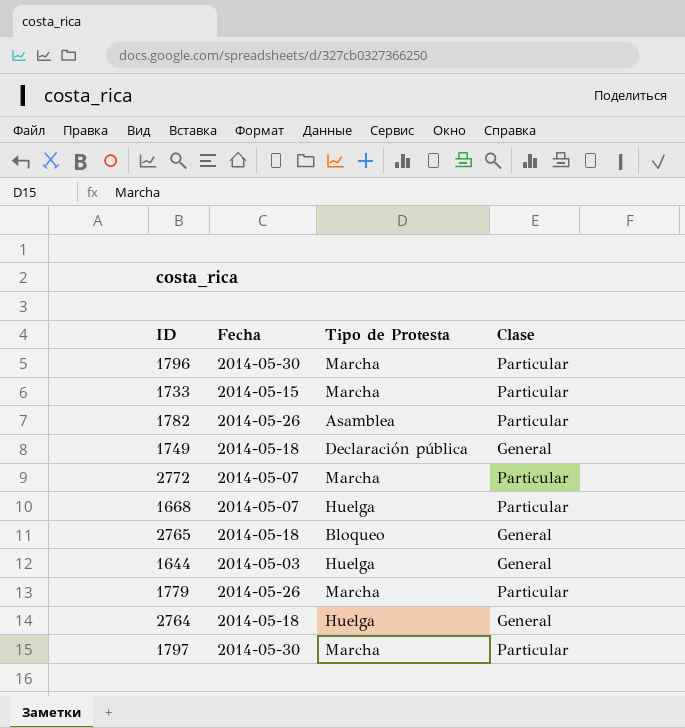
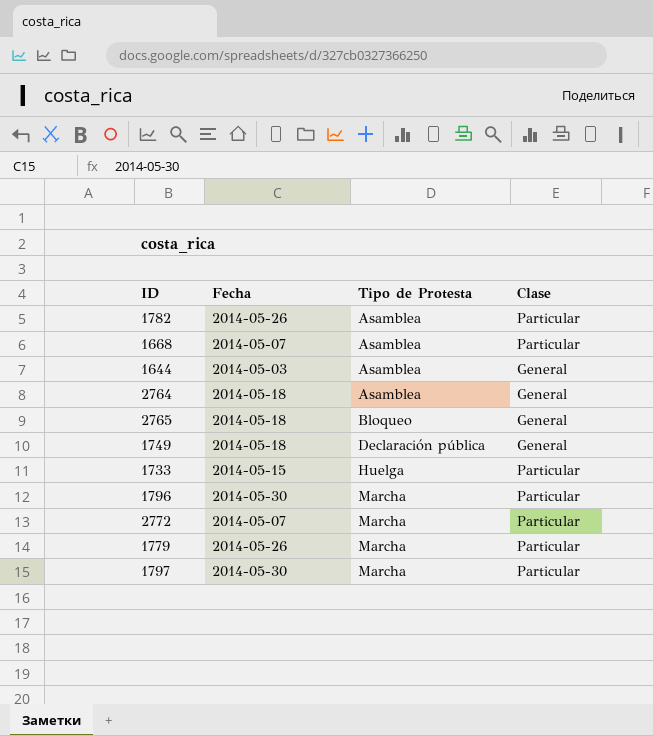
row order: none -> Tipo de Protesta ascending
1668 | Tipo de Protesta: Huelga -> Asamblea
1644 | Tipo de Protesta: Huelga -> Asamblea
2764 | Tipo de Protesta: Huelga -> Asamblea
1733 | Tipo de Protesta: Marcha -> Huelga

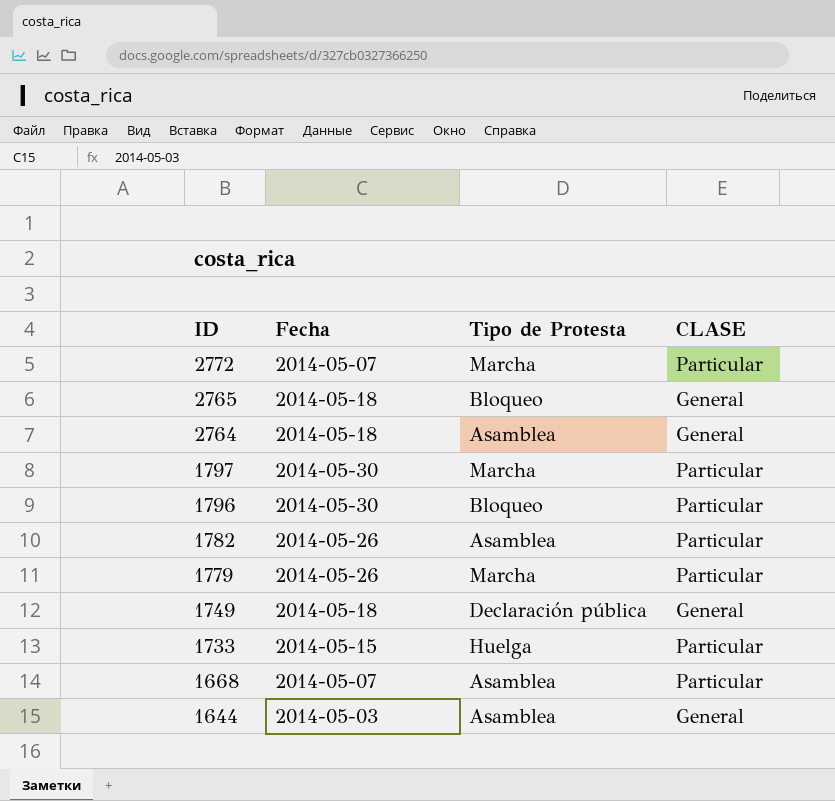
row order: Tipo de Protesta ascending -> ID descending
column name: Clase -> CLASE
1796 | Tipo de Protesta: Marcha -> Bloqueo

